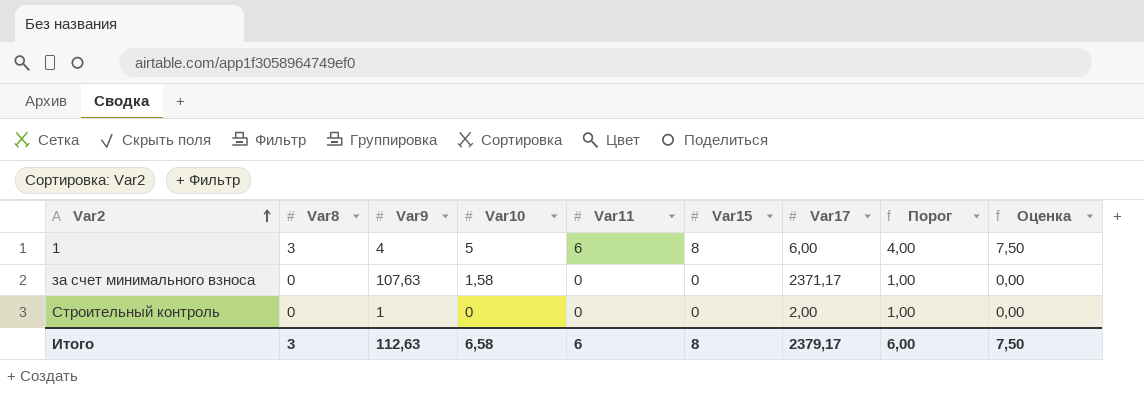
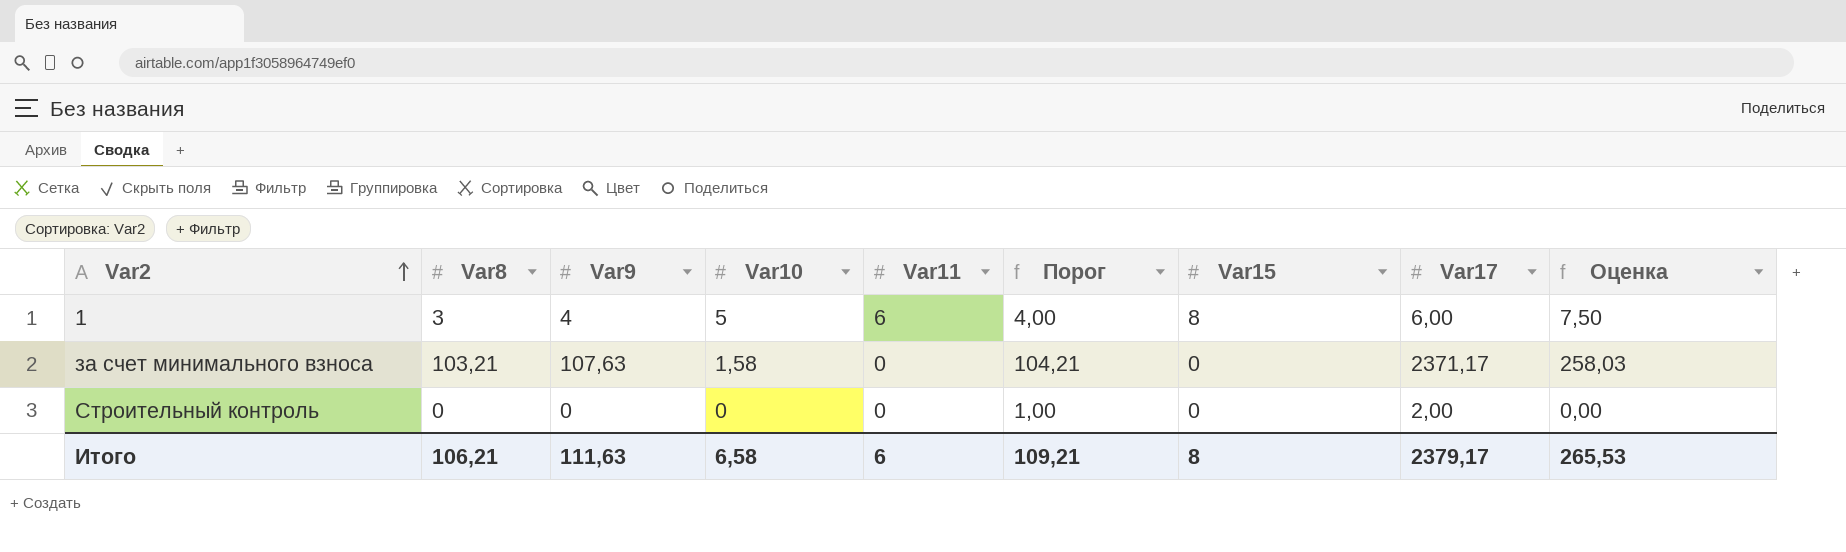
column Порог | position: 8 -> 6
за счет минимального взноса | Var8: 0 -> 103,21
за счет минимального взноса | Порог: 1,00 -> 104,21
за счет минимального взноса | Оценка: 0,00 -> 258,03
Строительный контроль | Var9: 1 -> 0
Итого | Var8: 3 -> 106,21
Итого | Var9: 112,63 -> 111,63
Итого | Порог: 6,00 -> 109,21
Итого | Оценка: 7,50 -> 265,53

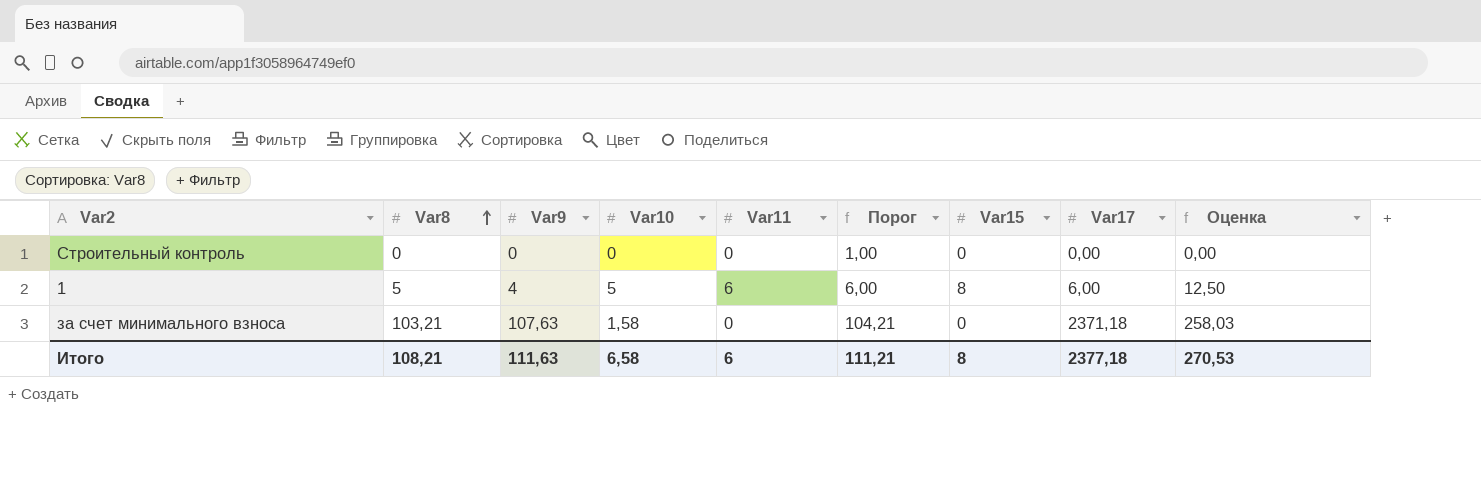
row order: Var2 ascending -> Var8 ascending
Строительный контроль | Var17: 2,00 -> 0,00
1 | Var8: 3 -> 5
1 | Порог: 4,00 -> 6,00
1 | Оценка: 7,50 -> 12,50
за счет минимального взноса | Var17: 2371,17 -> 2371,18
Итого | Var8: 106,21 -> 108,21
Итого | Порог: 109,21 -> 111,21
Итого | Var17: 2379,17 -> 2377,18
Итого | Оценка: 265,53 -> 270,53

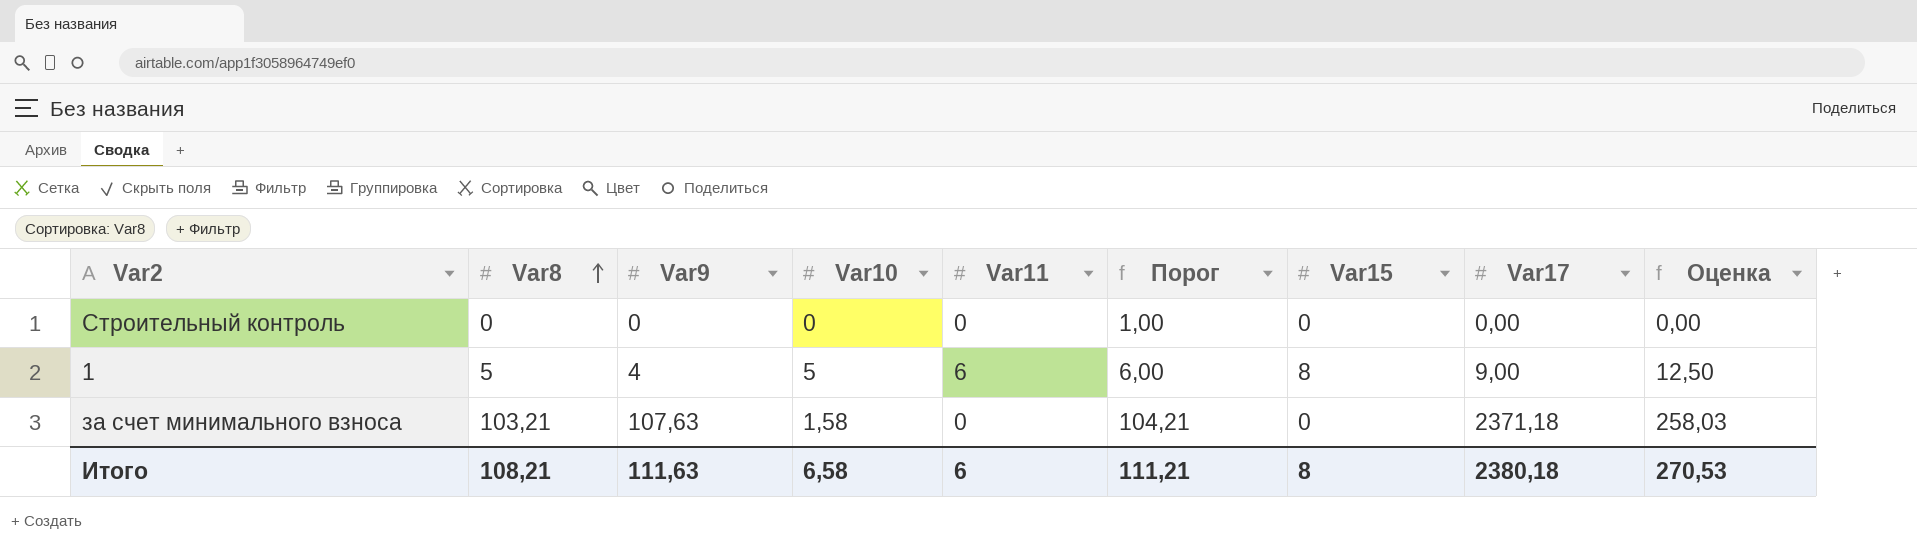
1 | Var17: 6,00 -> 9,00
Итого | Var17: 2377,18 -> 2380,18

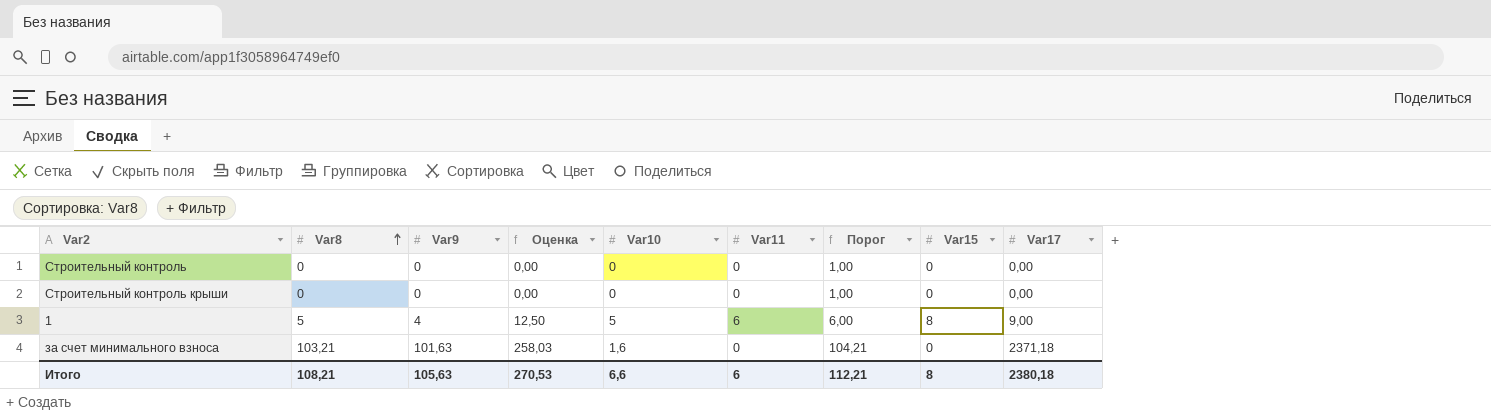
column Оценка | position: 9 -> 4
row Строительный контроль крыши: none -> 0 | 0 | 0,00 | 0 | 0 | 1,00 | 0 | 0,00
за счет минимального взноса | Var9: 107,63 -> 101,63
за счет минимального взноса | Var10: 1,58 -> 1,6
Итого | Var9: 111,63 -> 105,63
Итого | Var10: 6,58 -> 6,6
Итого | Порог: 111,21 -> 112,21

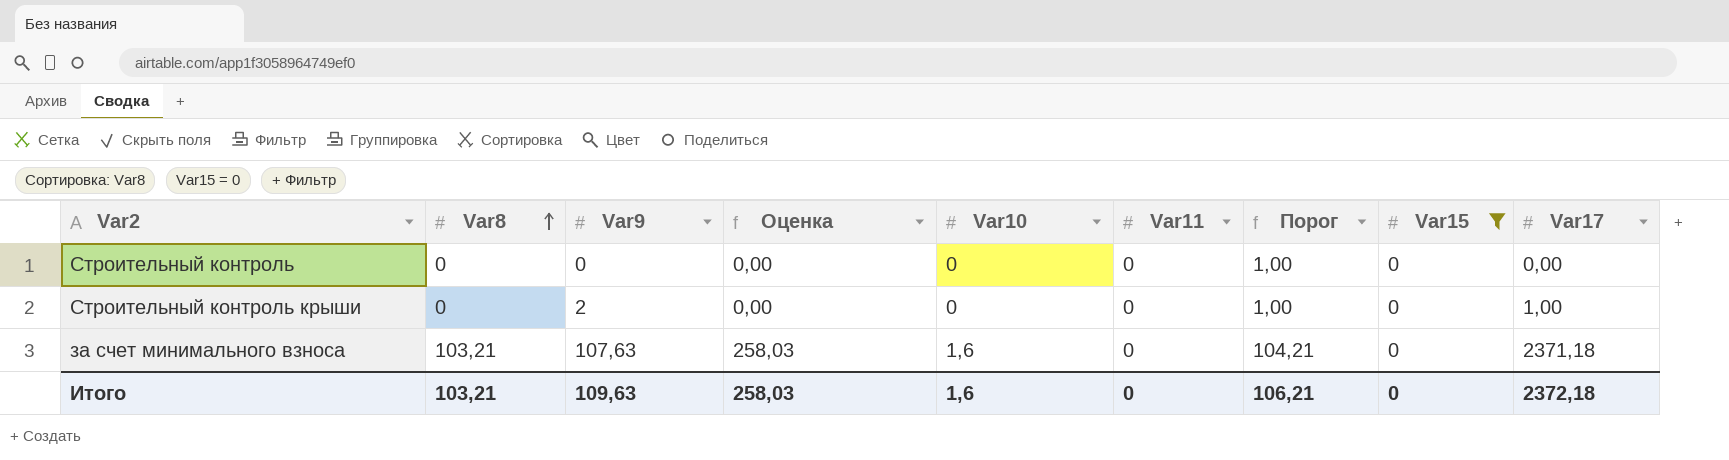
filter: none -> Var15 = 0
Строительный контроль крыши | Var9: 0 -> 2
Строительный контроль крыши | Var17: 0,00 -> 1,00
за счет минимального взноса | Var9: 101,63 -> 107,63
Итого | Var8: 108,21 -> 103,21
Итого | Var9: 105,63 -> 109,63
Итого | Оценка: 270,53 -> 258,03
Итого | Var10: 6,6 -> 1,6
Итого | Var11: 6 -> 0
Итого | Порог: 112,21 -> 106,21
Итого | Var15: 8 -> 0
Итого | Var17: 2380,18 -> 2372,18

